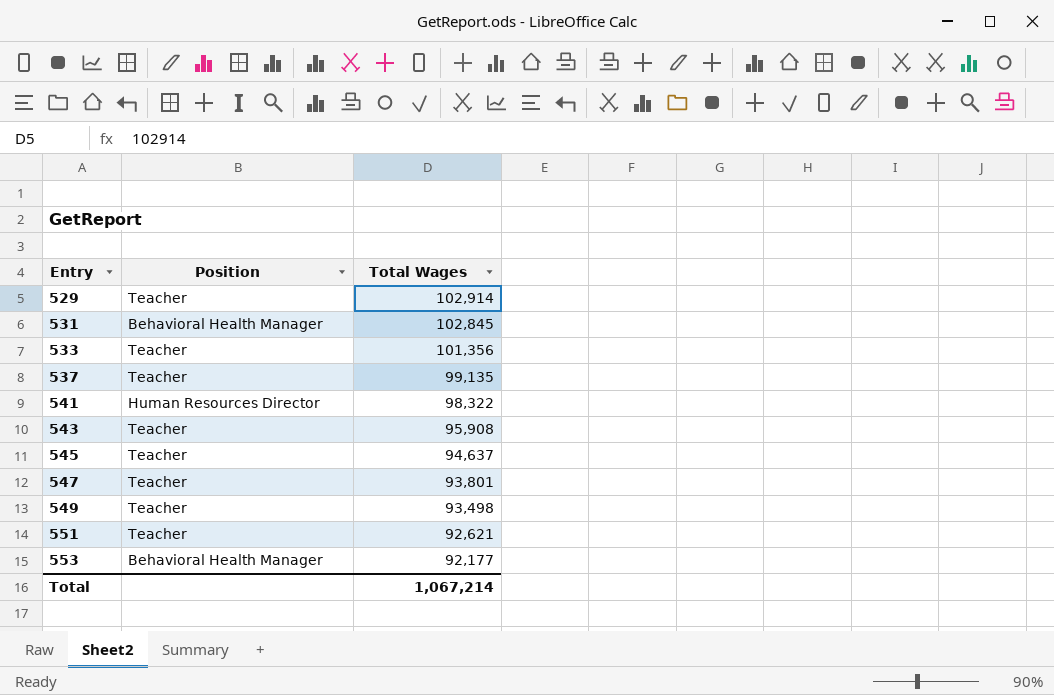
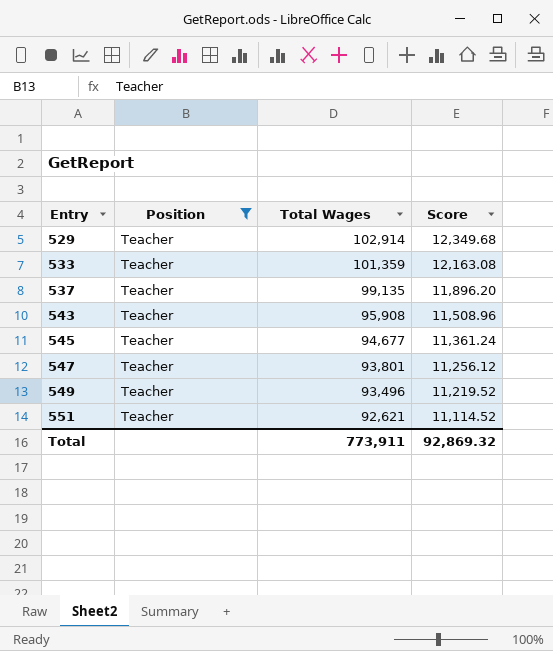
filter: none -> Position = Teacher
column Score | formula: none -> [Total Wages] * 0.12
533 | Total Wages: 101,356 -> 101,359
545 | Total Wages: 94,637 -> 94,677
549 | Total Wages: 93,498 -> 93,496
Total | Total Wages: 1,067,214 -> 773,911

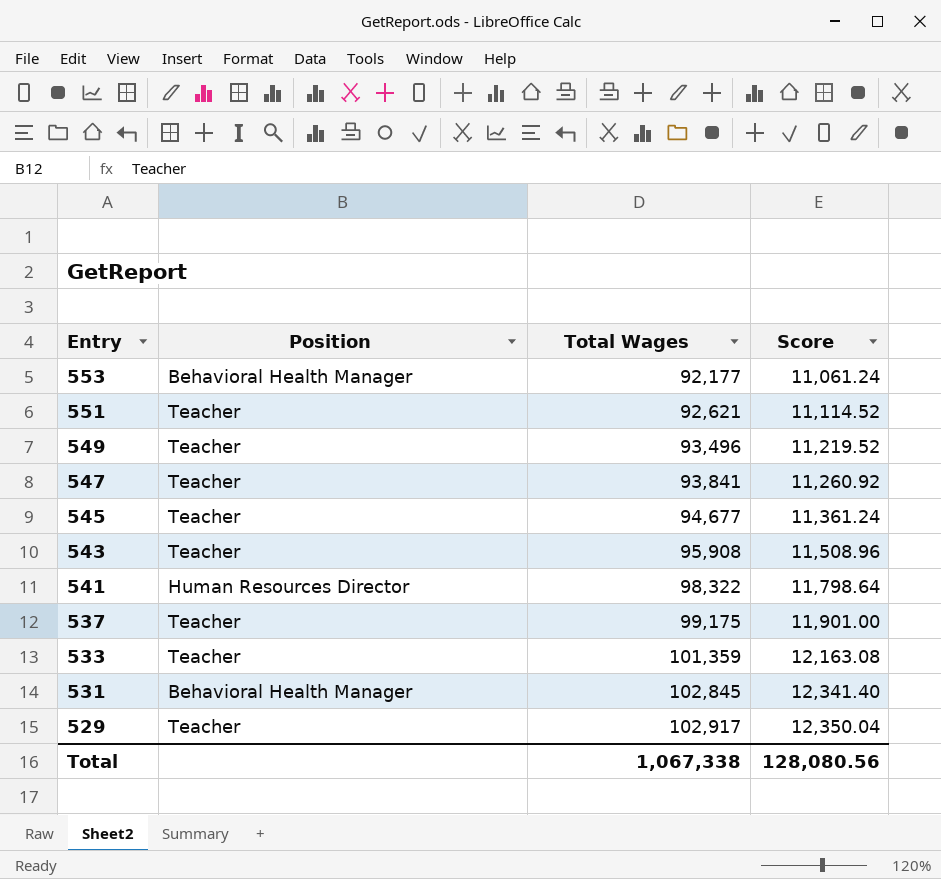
filter: Position = Teacher -> none
row order: Entry ascending -> Entry descending
547 | Total Wages: 93,801 -> 93,841
547 | Score: 11,256.12 -> 11,260.92
537 | Total Wages: 99,135 -> 99,175
537 | Score: 11,896.20 -> 11,901.00
529 | Total Wages: 102,914 -> 102,917
529 | Score: 12,349.68 -> 12,350.04
Total | Total Wages: 773,911 -> 1,067,338
Total | Score: 92,869.32 -> 128,080.56

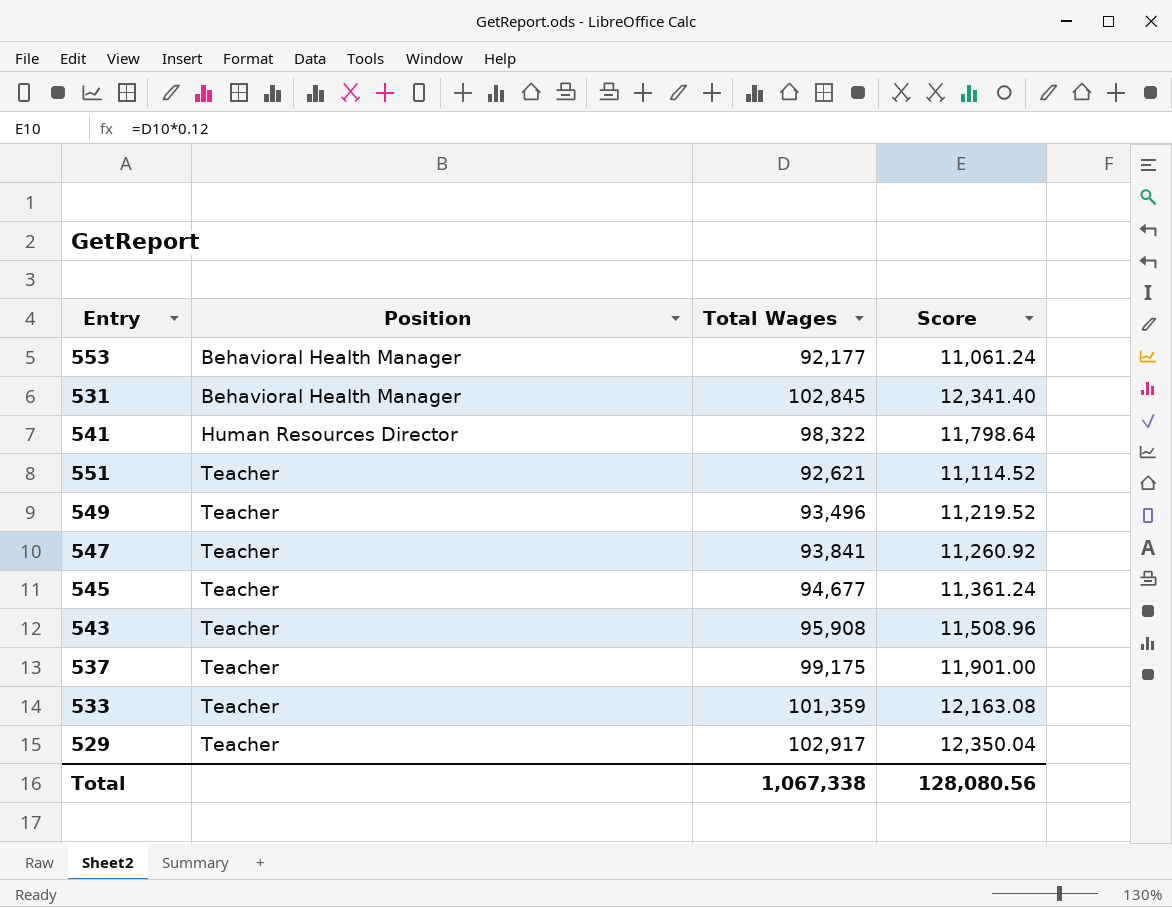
row order: Entry descending -> Position ascending

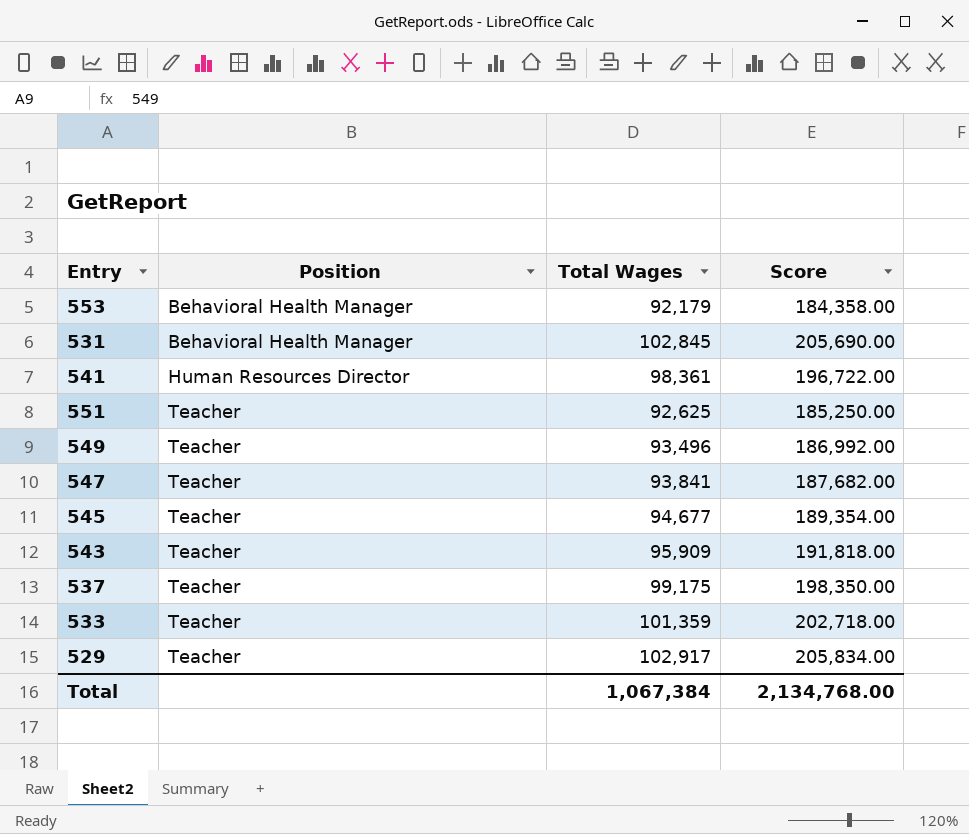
column Score | formula: [Total Wages] * 0.12 -> [Total Wages] * 2
553 | Total Wages: 92,177 -> 92,179
541 | Total Wages: 98,322 -> 98,361
551 | Total Wages: 92,621 -> 92,625
543 | Total Wages: 95,908 -> 95,909
Total | Total Wages: 1,067,338 -> 1,067,384
Total | Score: 128,080.56 -> 2,134,768.00

